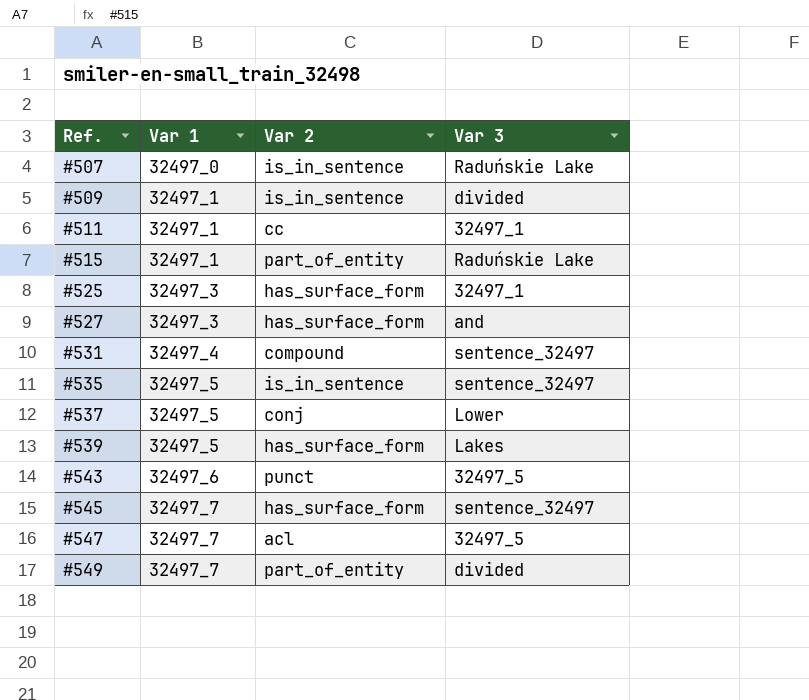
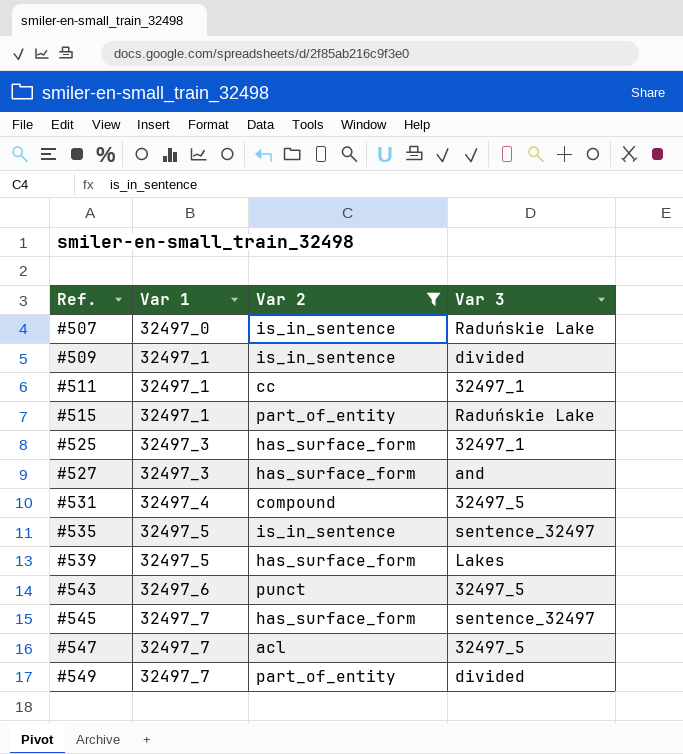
filter: none -> Var 2 != conj
#531 | Var 3: sentence_32497 -> 32497_5

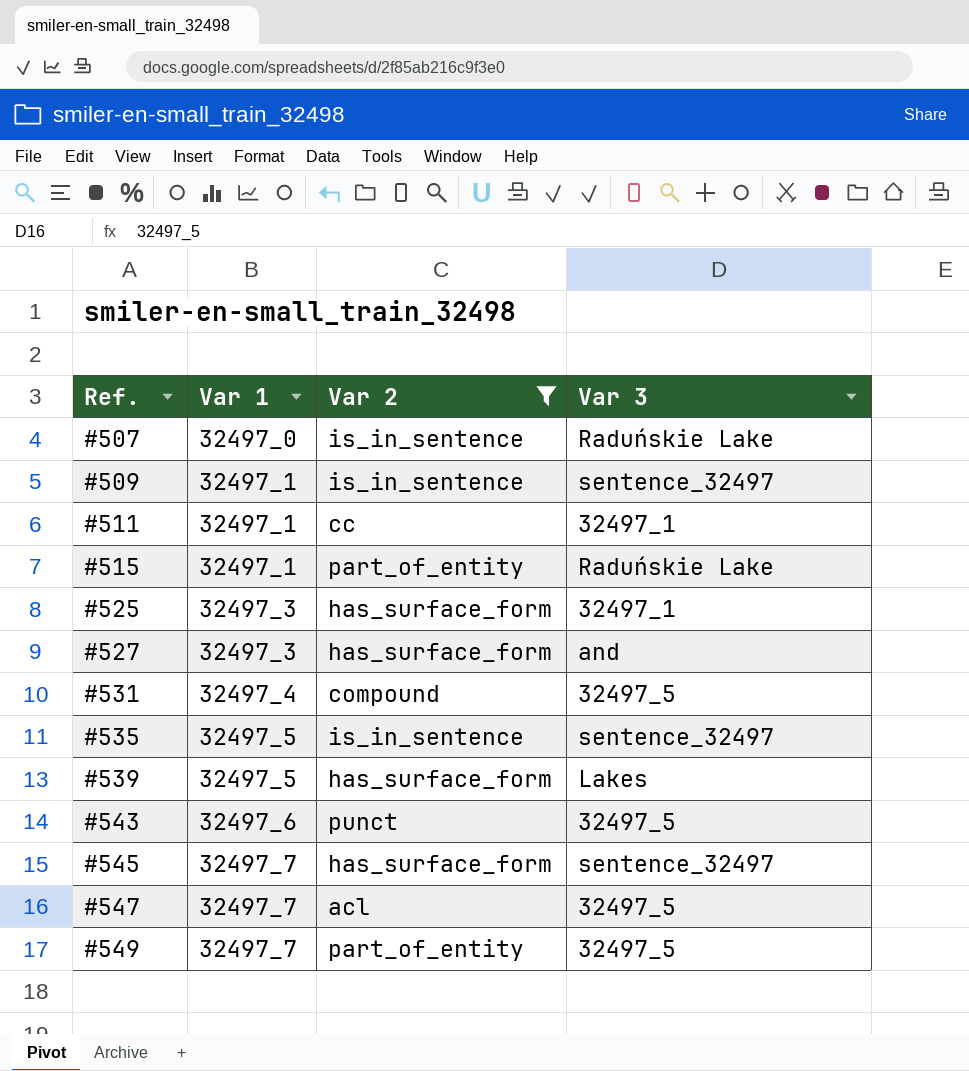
#509 | Var 3: divided -> sentence_32497
#549 | Var 3: divided -> 32497_5

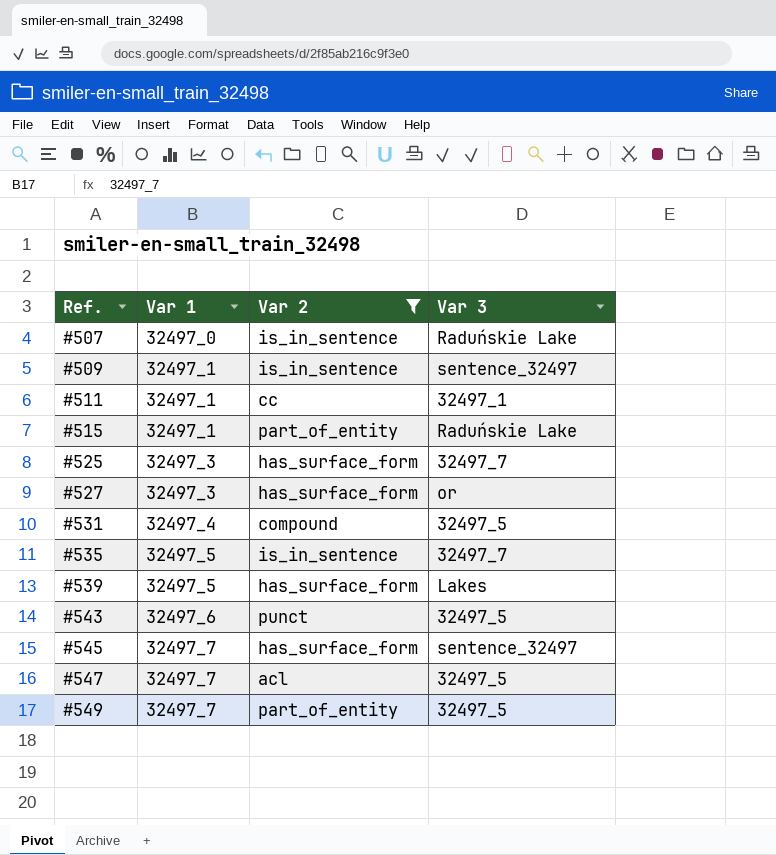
#525 | Var 3: 32497_1 -> 32497_7
#527 | Var 3: and -> or
#535 | Var 3: sentence_32497 -> 32497_7

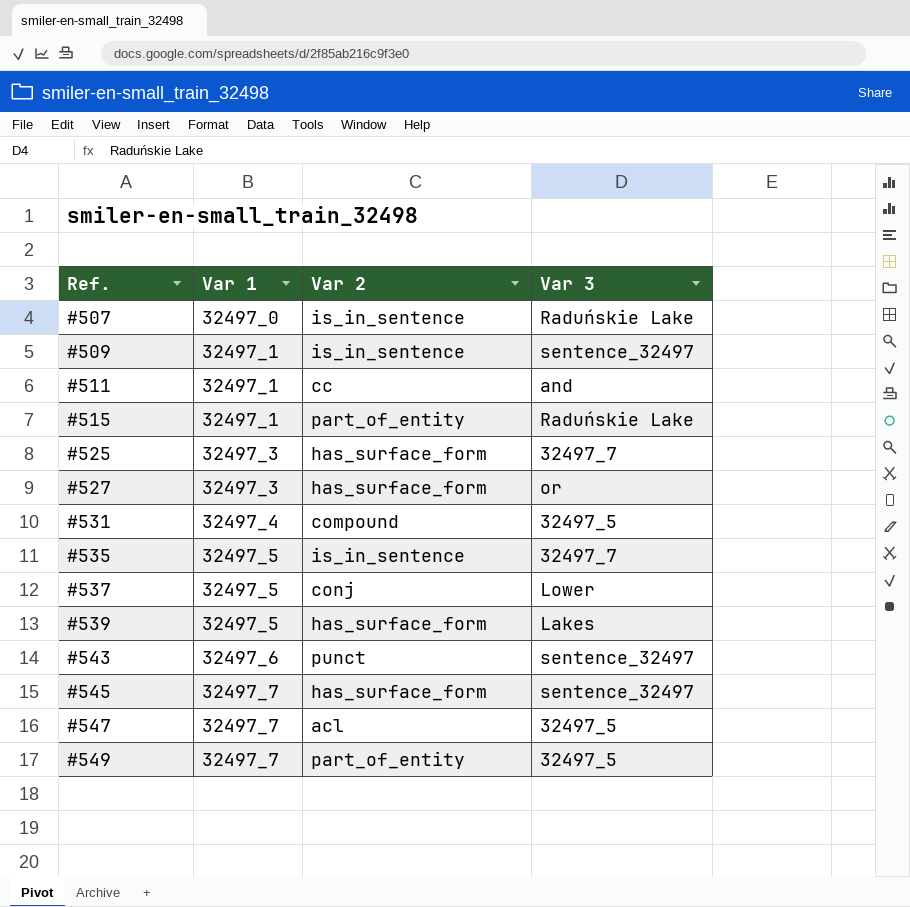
filter: Var 2 != conj -> none
#511 | Var 3: 32497_1 -> and
#543 | Var 3: 32497_5 -> sentence_32497

